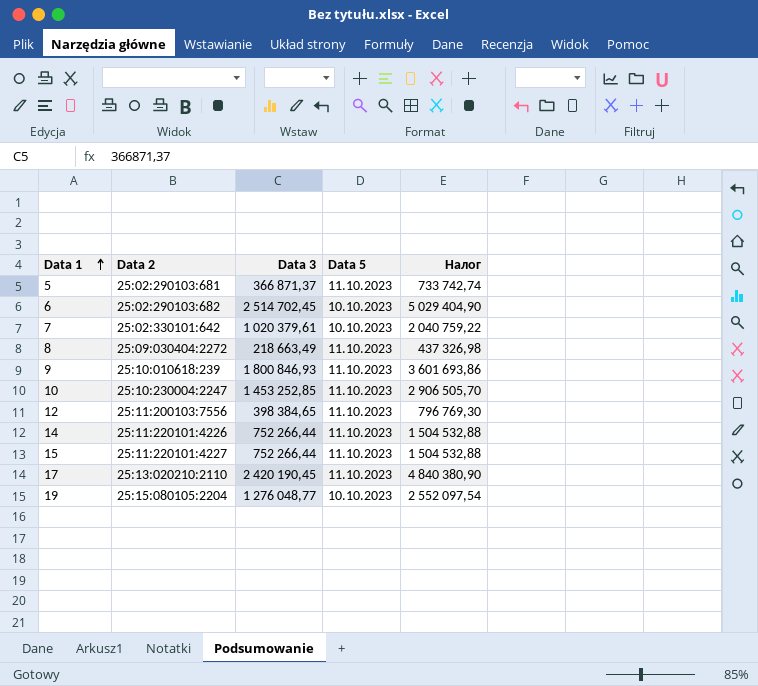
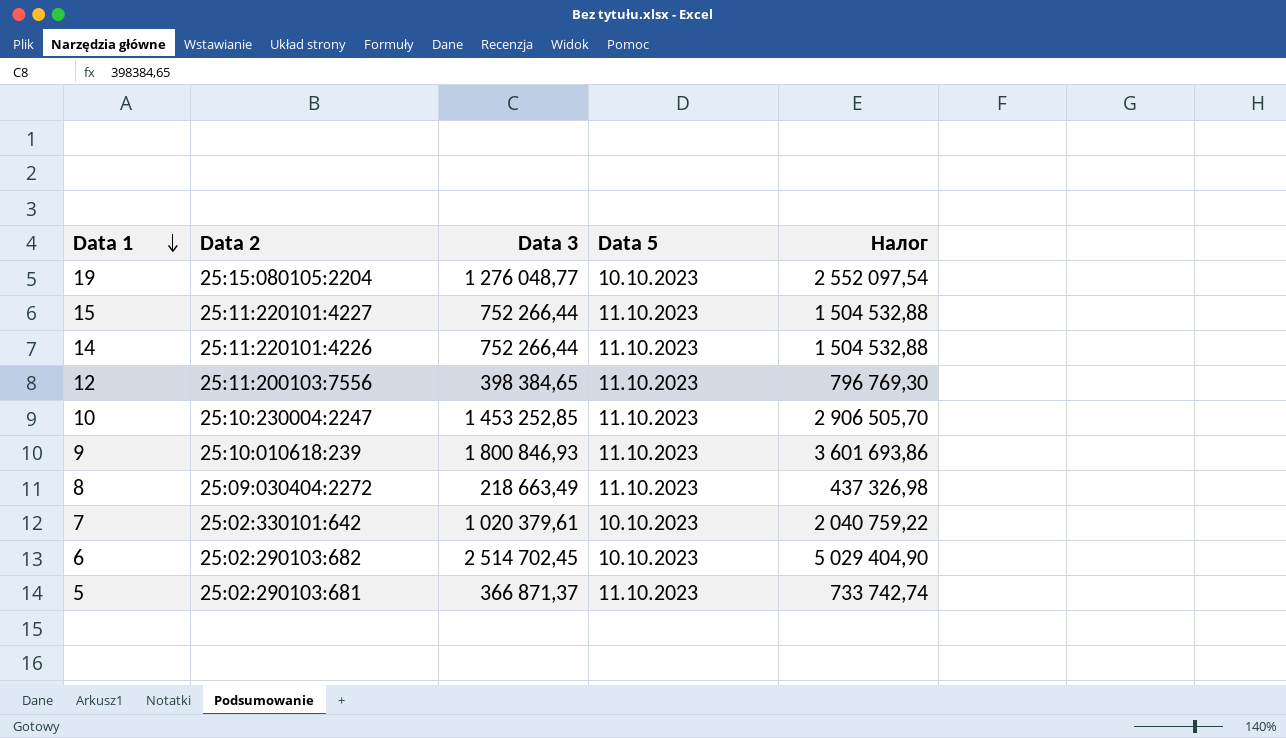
row order: Data 1 ascending -> Data 1 descending
row 17: 25:13:020210:2110 | 2 420 190,45 | 11.10.2023 | 4 840 380,90 -> none

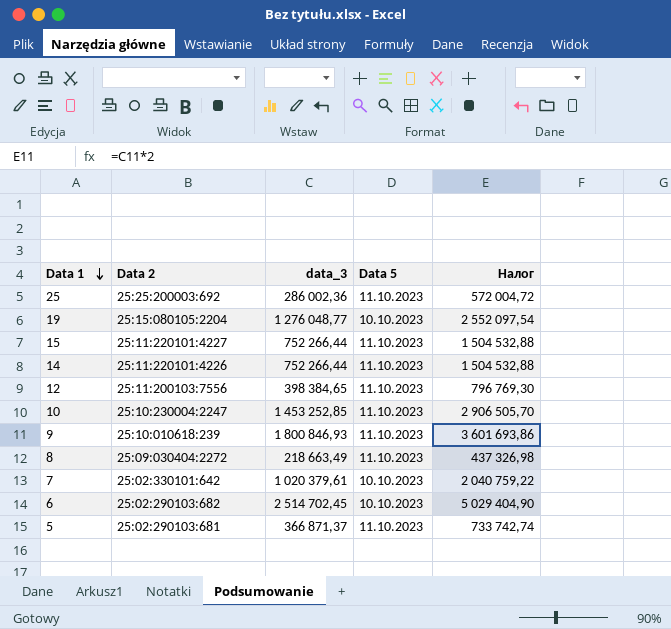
column name: Data 3 -> data_3
row 25: none -> 25:25:200003:692 | 286 002,36 | 11.10.2023 | 572 004,72

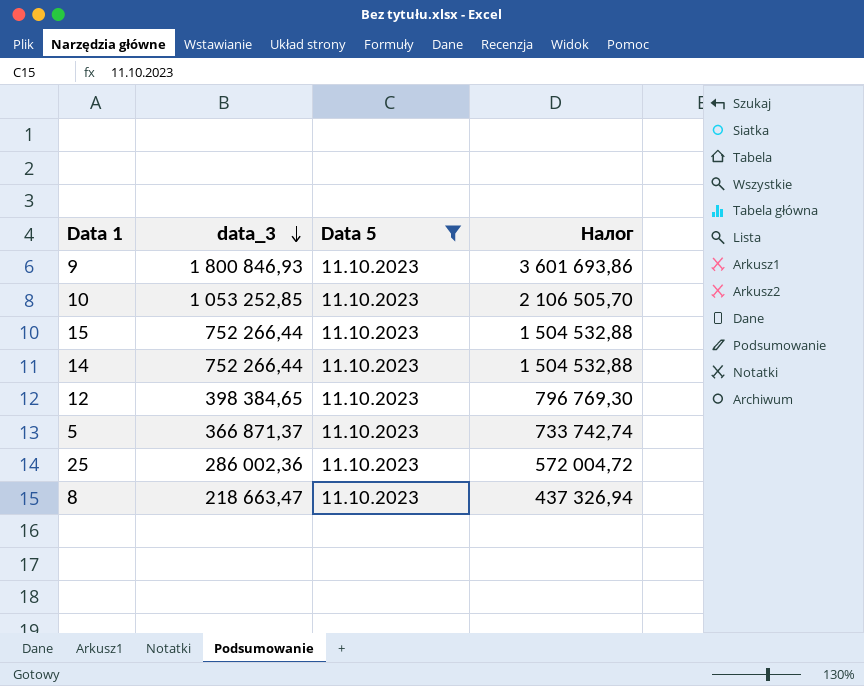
filter: none -> Data 5 = 11.10.2023
row order: Data 1 descending -> data_3 descending
column Data 2 | position: 2 -> none
10 | data_3: 1 453 252,85 -> 1 053 252,85
10 | Налог: 2 906 505,70 -> 2 106 505,70
8 | data_3: 218 663,49 -> 218 663,47
8 | Налог: 437 326,98 -> 437 326,94

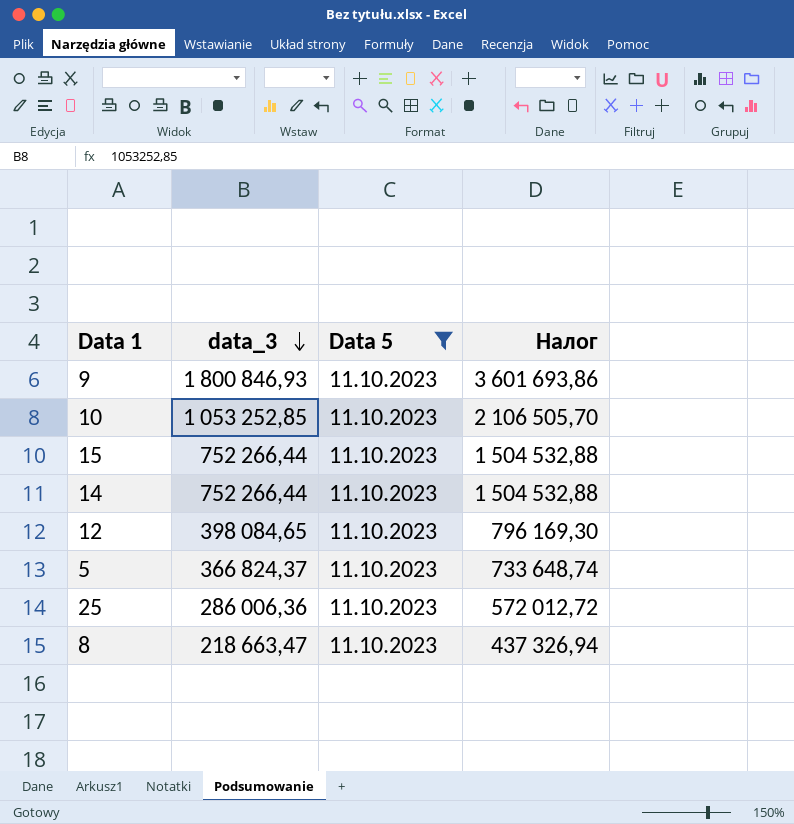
12 | data_3: 398 384,65 -> 398 084,65
12 | Налог: 796 769,30 -> 796 169,30
5 | data_3: 366 871,37 -> 366 824,37
5 | Налог: 733 742,74 -> 733 648,74
25 | data_3: 286 002,36 -> 286 006,36
25 | Налог: 572 004,72 -> 572 012,72

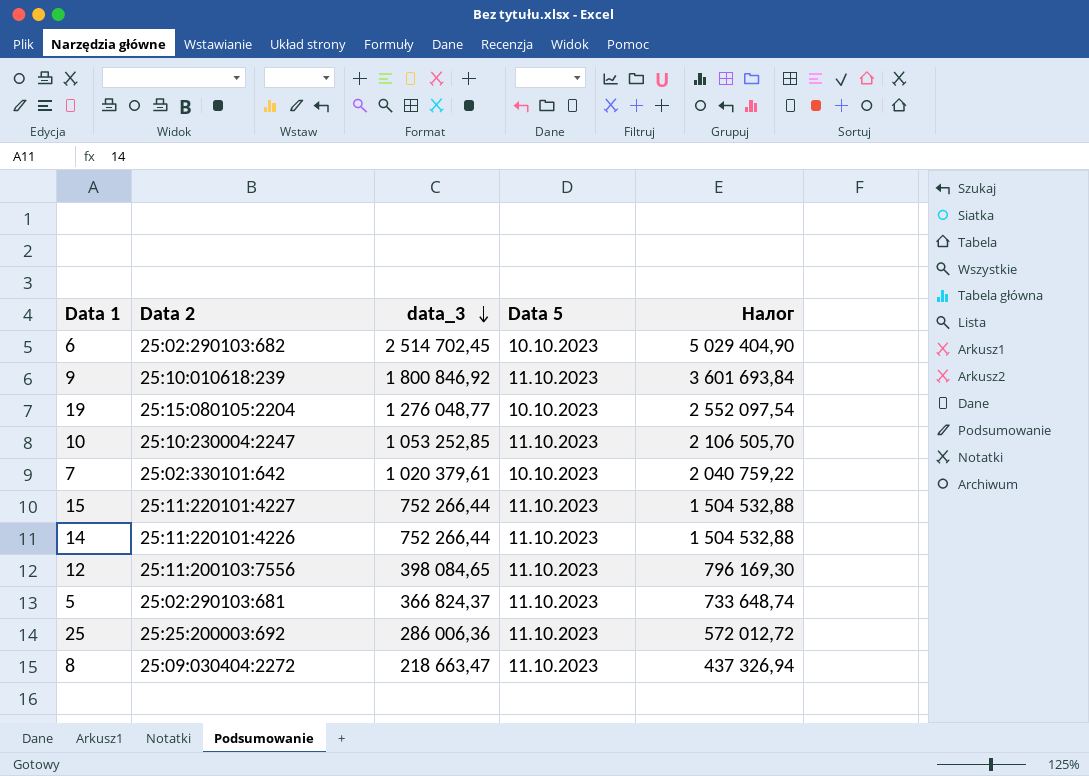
filter: Data 5 = 11.10.2023 -> none
column Data 2 | position: none -> 2
9 | data_3: 1 800 846,93 -> 1 800 846,92
9 | Налог: 3 601 693,86 -> 3 601 693,84

